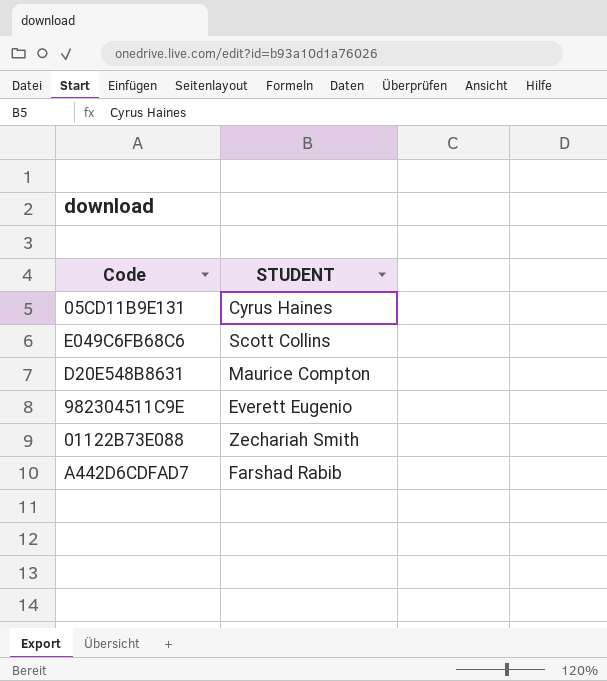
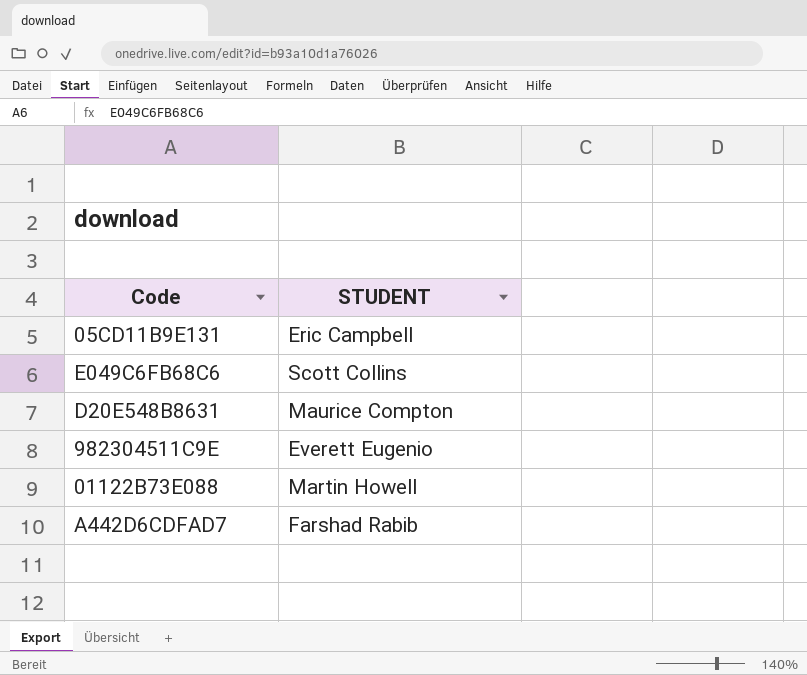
05CD11B9E131 | STUDENT: Cyrus Haines -> Eric Campbell
01122B73E088 | STUDENT: Zechariah Smith -> Martin Howell

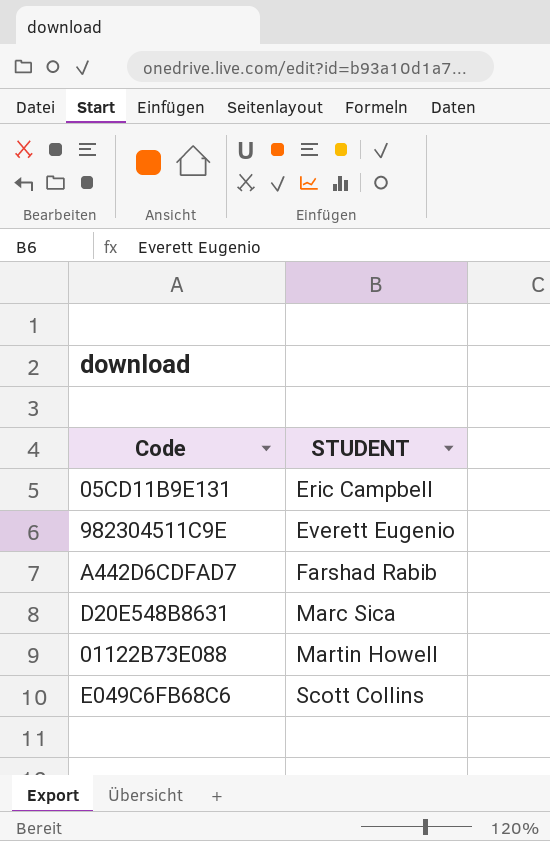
row order: none -> STUDENT ascending
D20E548B8631 | STUDENT: Maurice Compton -> Marc Sica

